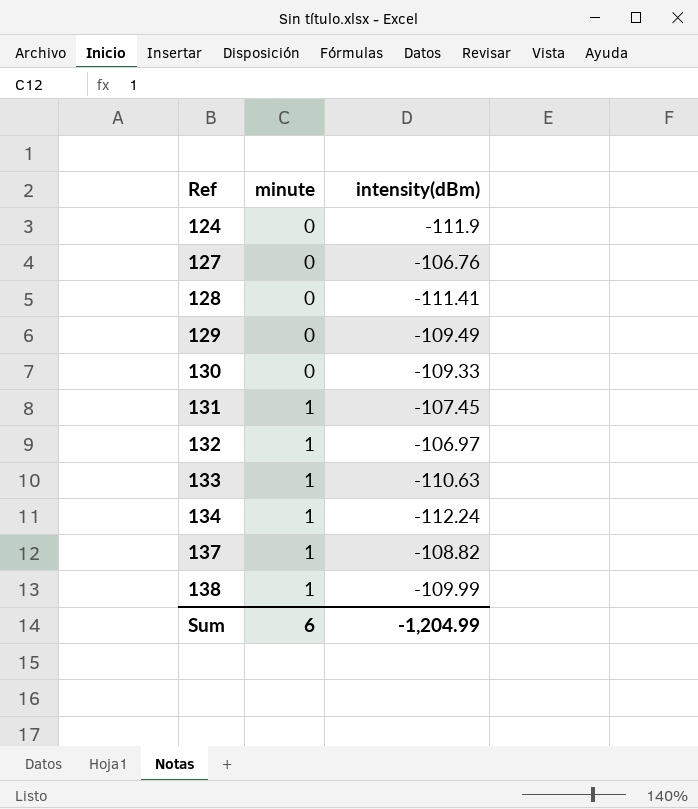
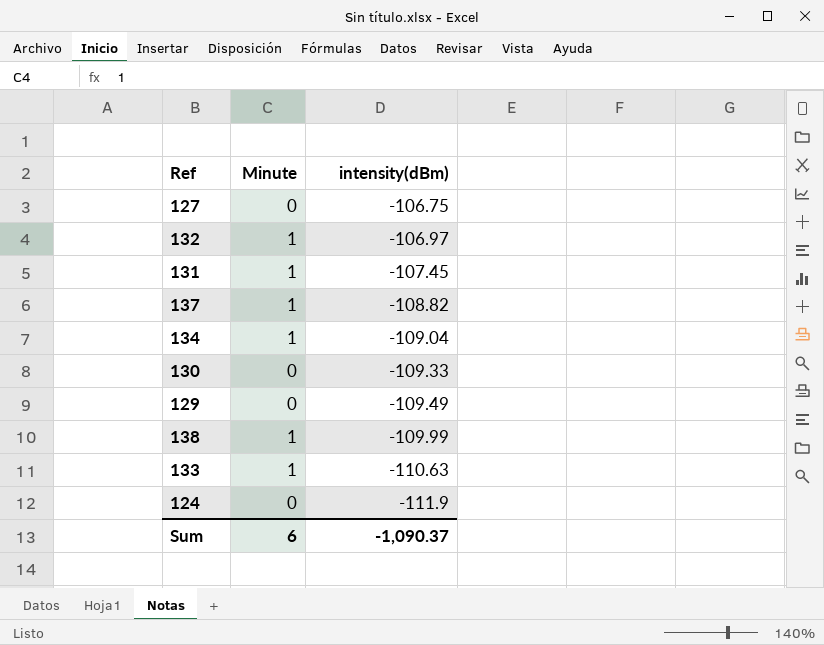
row order: Ref ascending -> intensity(dBm) descending
column name: minute -> Minute
row 128: 0 | -111.41 -> none
127 | intensity(dBm): -106.76 -> -106.75
134 | intensity(dBm): -112.24 -> -109.04
Sum | intensity(dBm): -1,204.99 -> -1,090.37

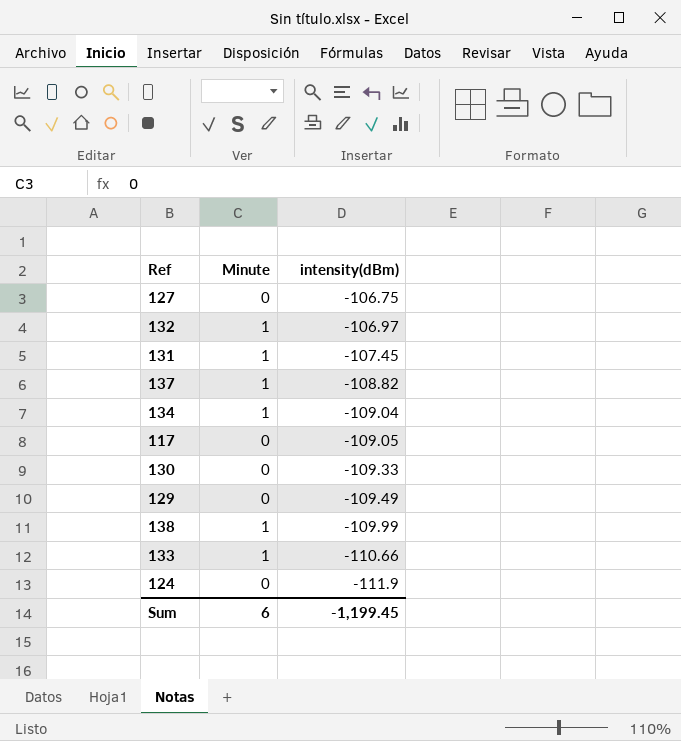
row 117: none -> 0 | -109.05
133 | intensity(dBm): -110.63 -> -110.66
Sum | intensity(dBm): -1,090.37 -> -1,199.45

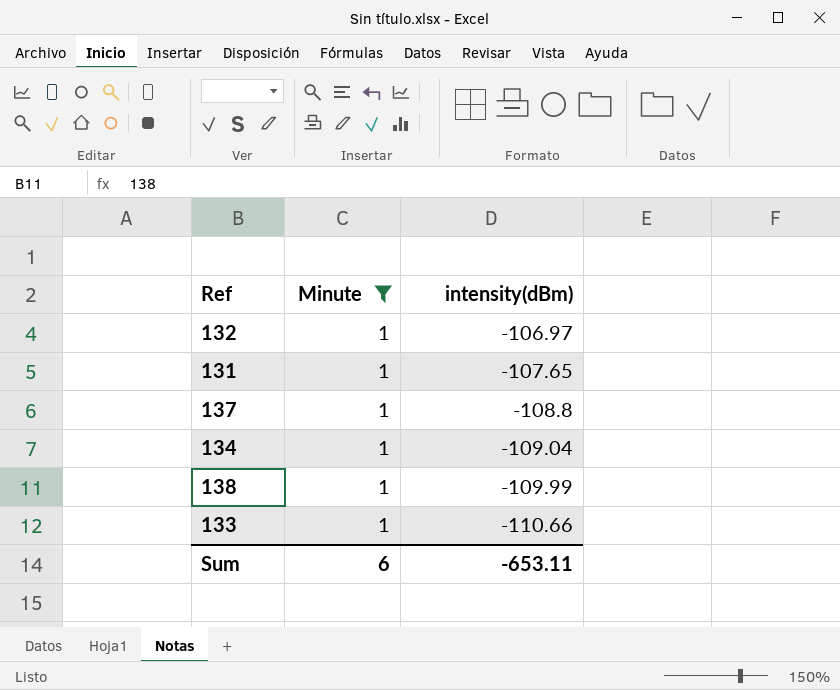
filter: none -> Minute = 1
131 | intensity(dBm): -107.45 -> -107.65
137 | intensity(dBm): -108.82 -> -108.8
Sum | intensity(dBm): -1,199.45 -> -653.11

